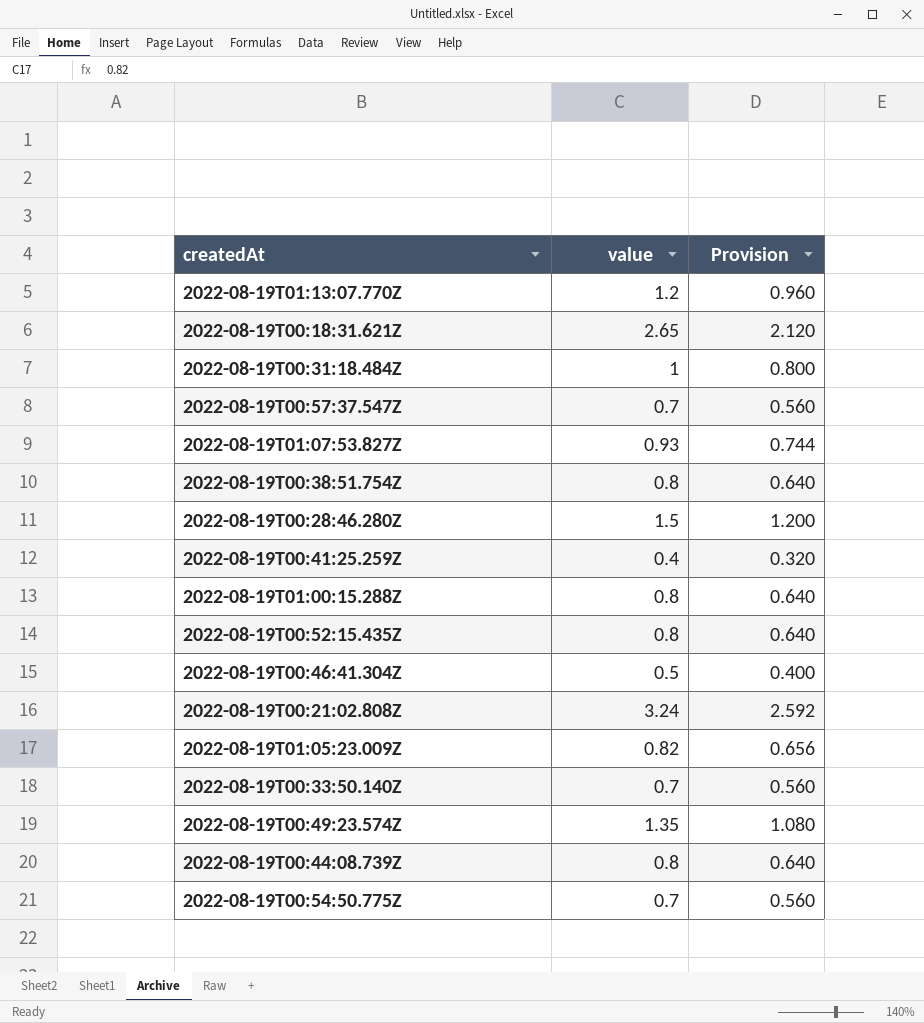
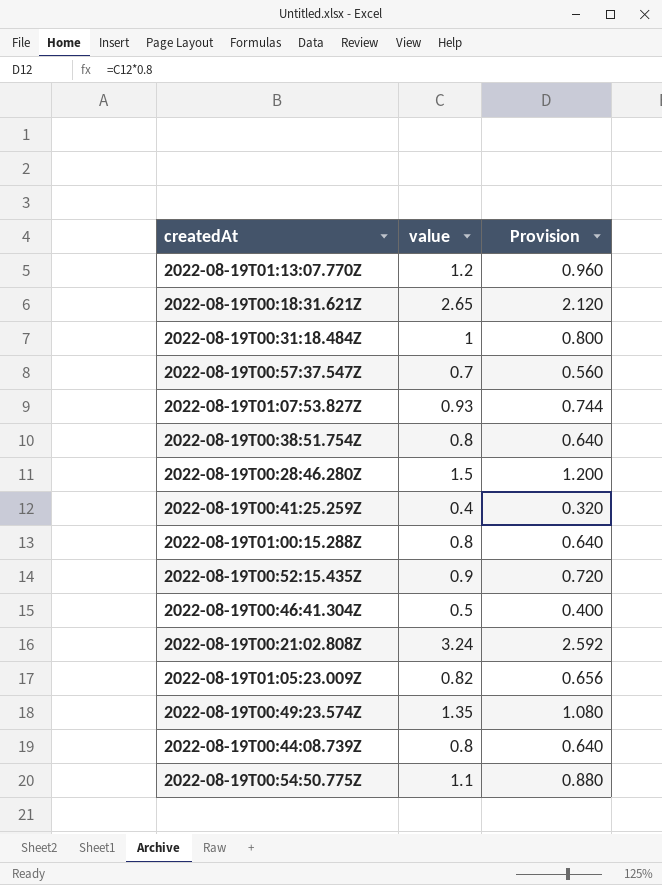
row 2022-08-19T00:33:50.140Z: 0.7 | 0.560 -> none
2022-08-19T00:52:15.435Z | value: 0.8 -> 0.9
2022-08-19T00:52:15.435Z | Provision: 0.640 -> 0.720
2022-08-19T00:54:50.775Z | value: 0.7 -> 1.1
2022-08-19T00:54:50.775Z | Provision: 0.560 -> 0.880

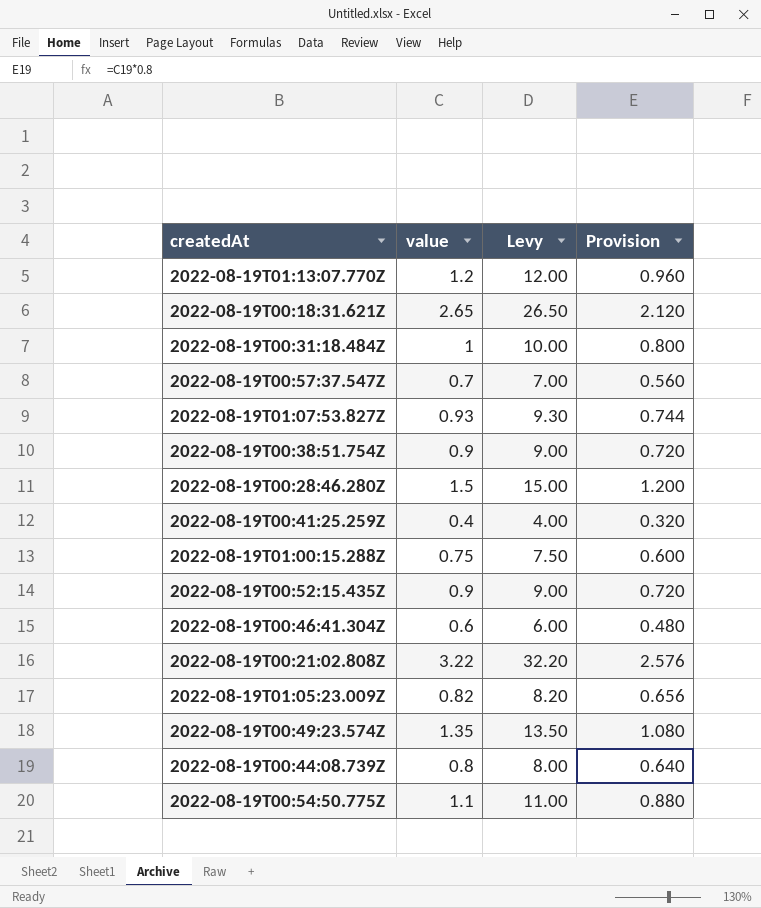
column Levy | formula: none -> [value] * 10
2022-08-19T00:38:51.754Z | value: 0.8 -> 0.9
2022-08-19T00:38:51.754Z | Provision: 0.640 -> 0.720
2022-08-19T01:00:15.288Z | value: 0.8 -> 0.75
2022-08-19T01:00:15.288Z | Provision: 0.640 -> 0.600
2022-08-19T00:46:41.304Z | value: 0.5 -> 0.6
2022-08-19T00:46:41.304Z | Provision: 0.400 -> 0.480
2022-08-19T00:21:02.808Z | value: 3.24 -> 3.22
2022-08-19T00:21:02.808Z | Provision: 2.592 -> 2.576

